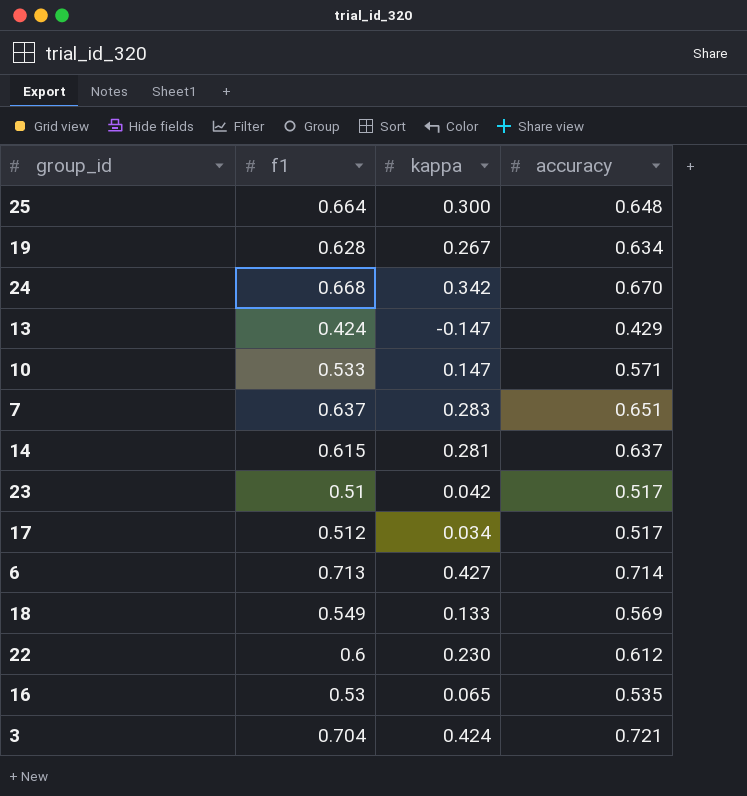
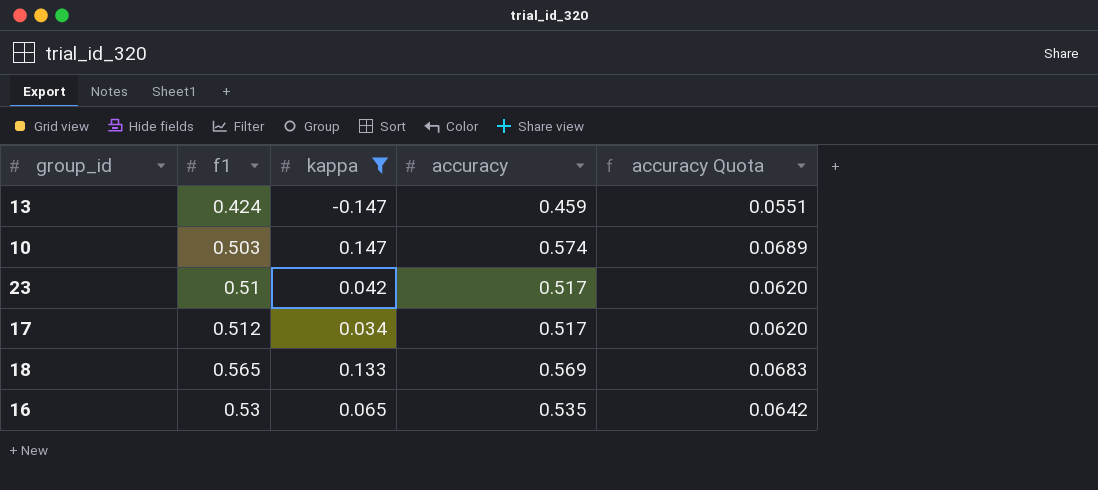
filter: none -> kappa <= 0.147
column accuracy Quota | formula: none -> [accuracy] * 0.12
13 | accuracy: 0.429 -> 0.459
10 | f1: 0.533 -> 0.503
10 | accuracy: 0.571 -> 0.574
18 | f1: 0.549 -> 0.565

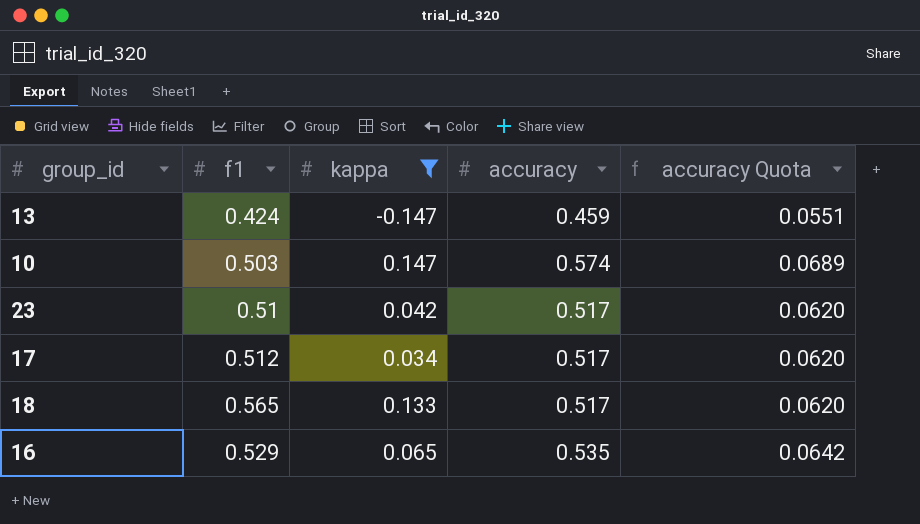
18 | accuracy: 0.569 -> 0.517
18 | accuracy Quota: 0.0683 -> 0.0620
16 | f1: 0.53 -> 0.529

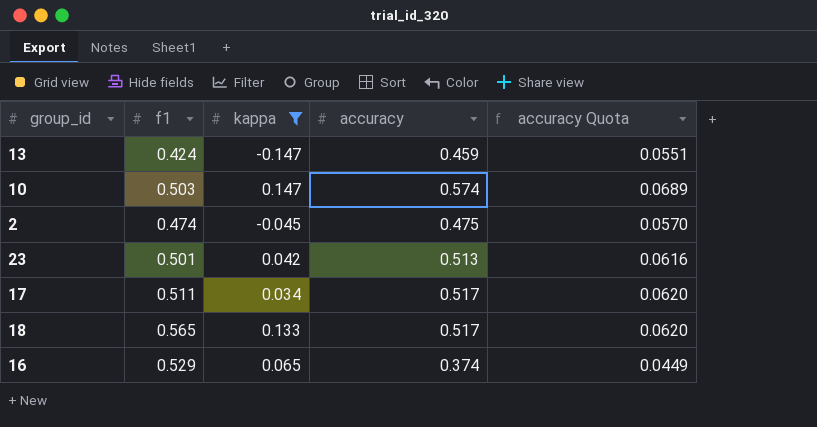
row 2: none -> 0.474 | -0.045 | 0.475 | 0.0570
23 | f1: 0.51 -> 0.501
23 | accuracy: 0.517 -> 0.513
23 | accuracy Quota: 0.0620 -> 0.0616
17 | f1: 0.512 -> 0.511
16 | accuracy: 0.535 -> 0.374
16 | accuracy Quota: 0.0642 -> 0.0449

